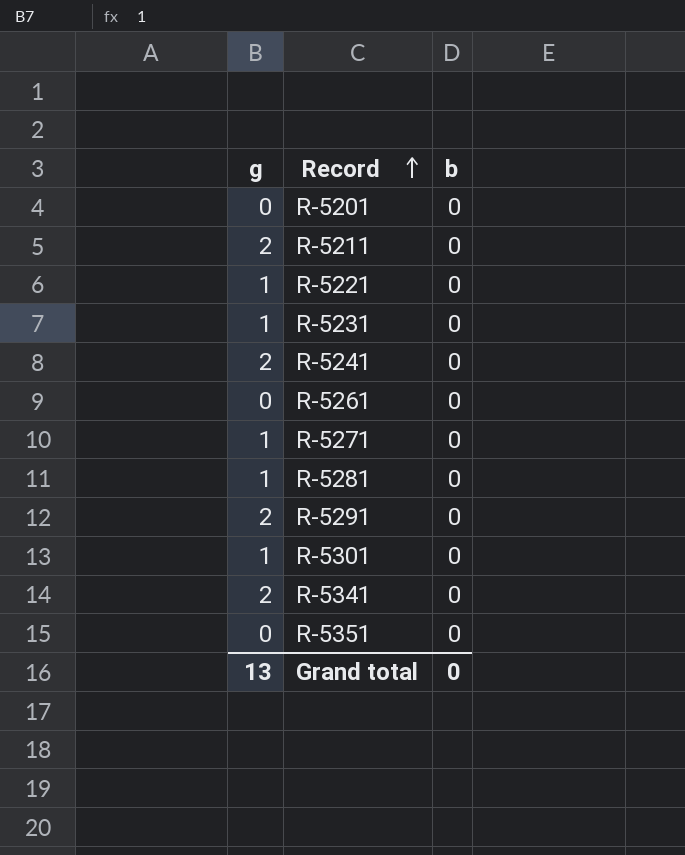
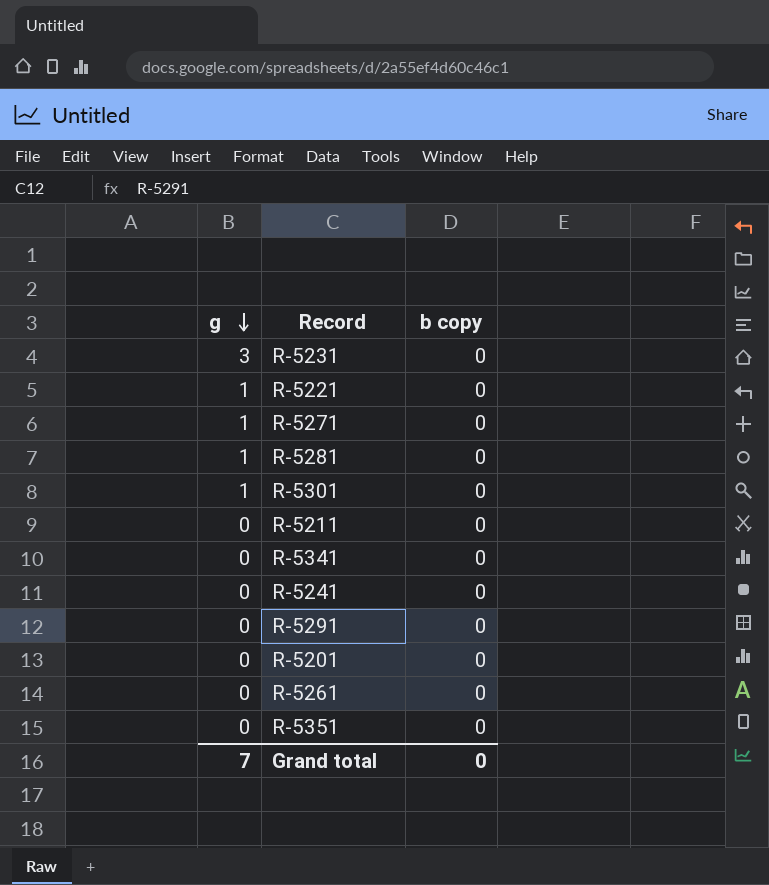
row order: Record ascending -> g descending
column name: b -> b copy
R-5231 | g: 1 -> 3
R-5211 | g: 2 -> 0
R-5341 | g: 2 -> 0
R-5241 | g: 2 -> 0
R-5291 | g: 2 -> 0
Grand total | g: 13 -> 7

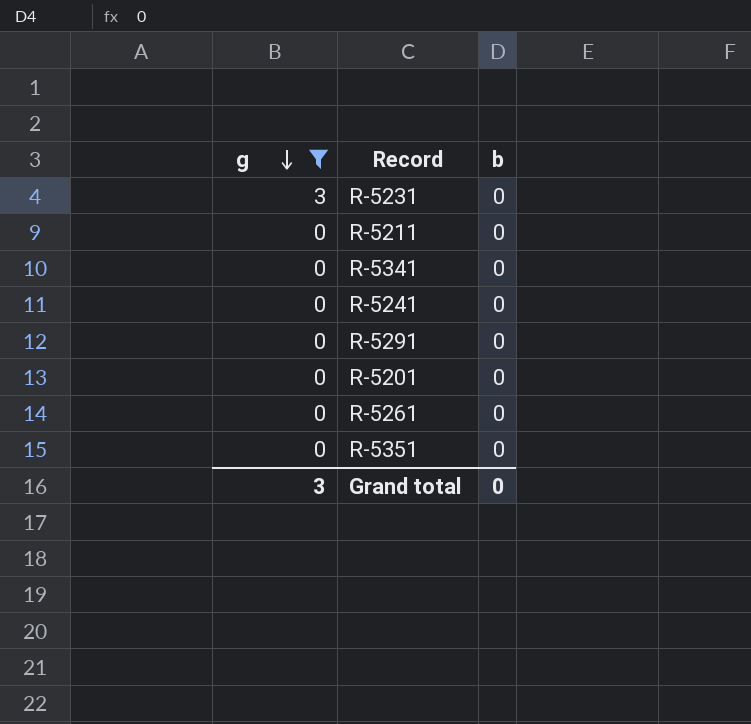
filter: none -> g != 1
column name: b copy -> b
Grand total | g: 7 -> 3

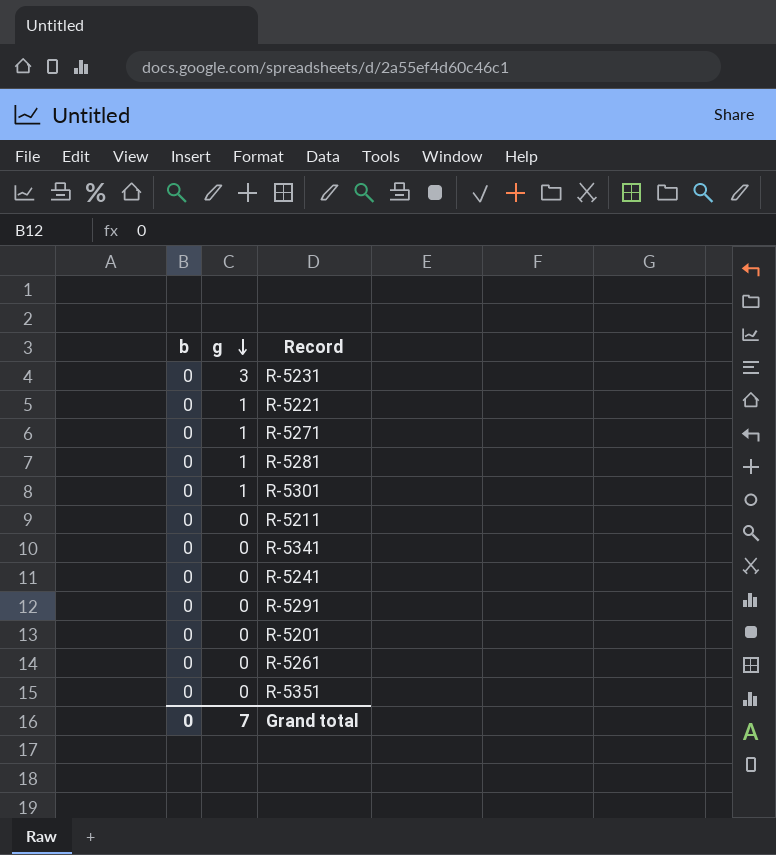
filter: g != 1 -> none
column b | position: 3 -> 1
Grand total | g: 3 -> 7

